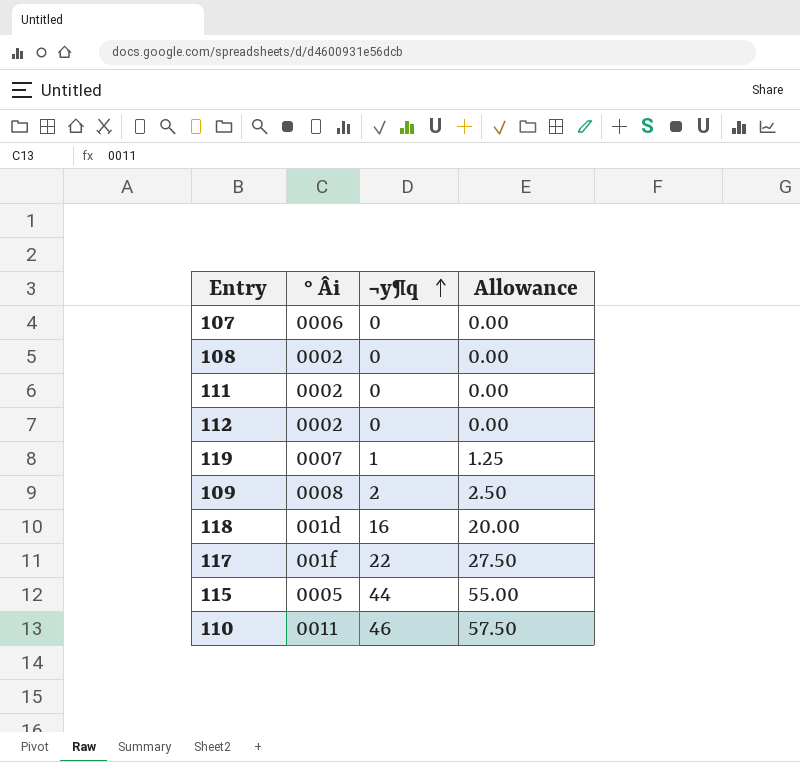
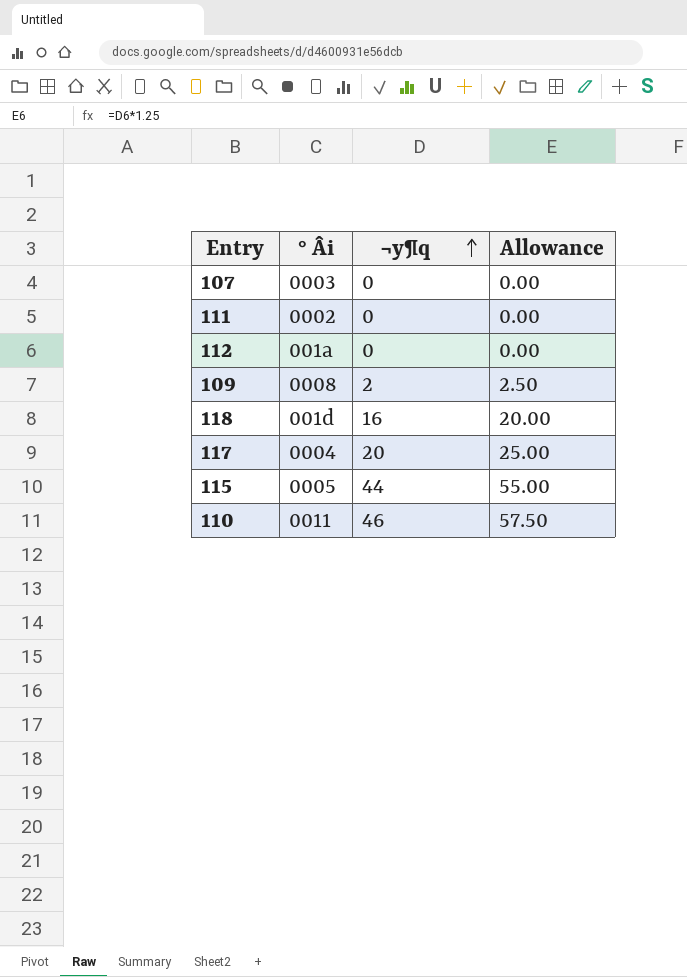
row 108: 0002 | 0 | 0.00 -> none
row 119: 0007 | 1 | 1.25 -> none
107 | ° Âi: 0006 -> 0003
112 | ° Âi: 0002 -> 001a
117 | ° Âi: 001f -> 0004
117 | ¬y¶q: 22 -> 20
117 | Allowance: 27.50 -> 25.00

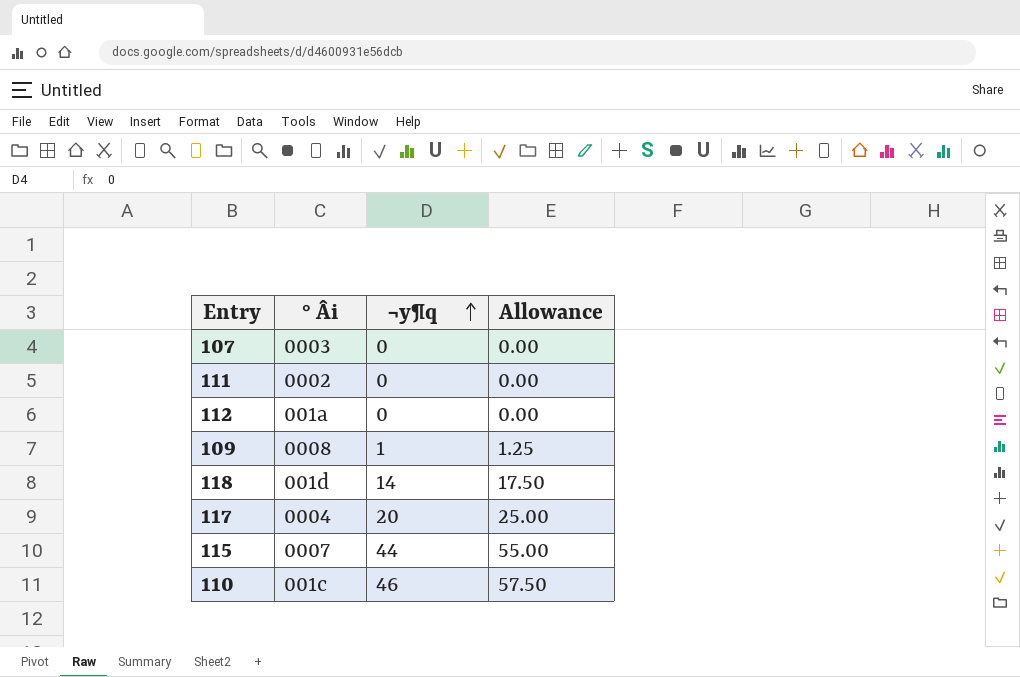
109 | ¬y¶q: 2 -> 1
109 | Allowance: 2.50 -> 1.25
118 | ¬y¶q: 16 -> 14
118 | Allowance: 20.00 -> 17.50
115 | ° Âi: 0005 -> 0007
110 | ° Âi: 0011 -> 001c

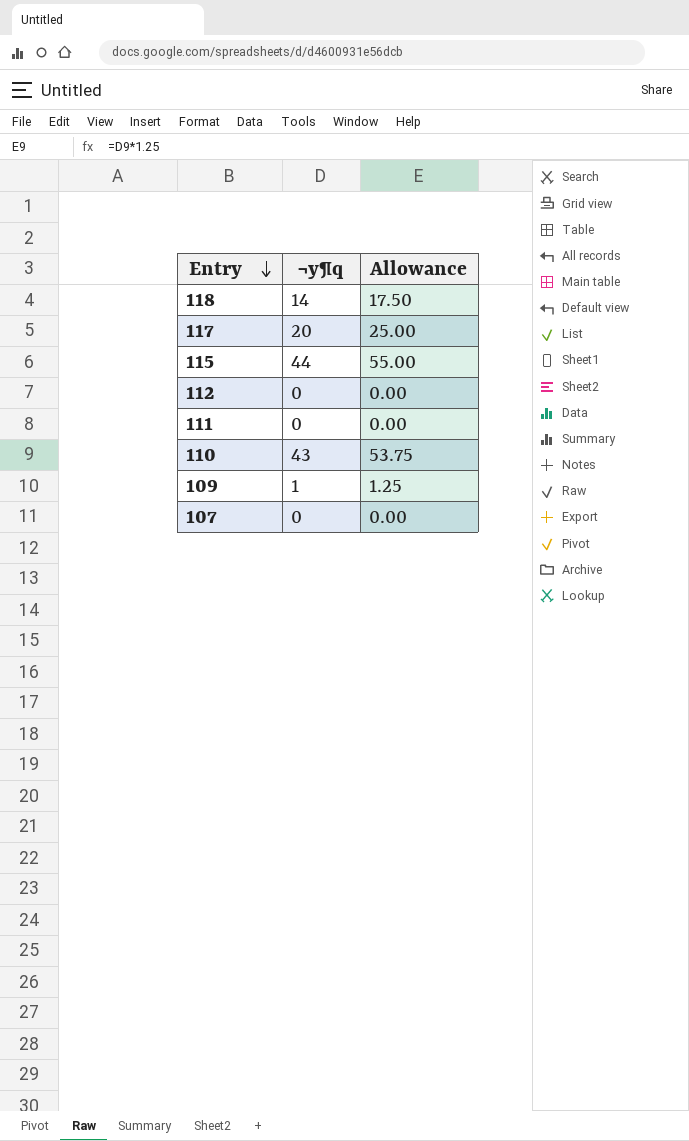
row order: ¬y¶q ascending -> Entry descending
column ° Âi | position: 2 -> none
110 | ¬y¶q: 46 -> 43
110 | Allowance: 57.50 -> 53.75

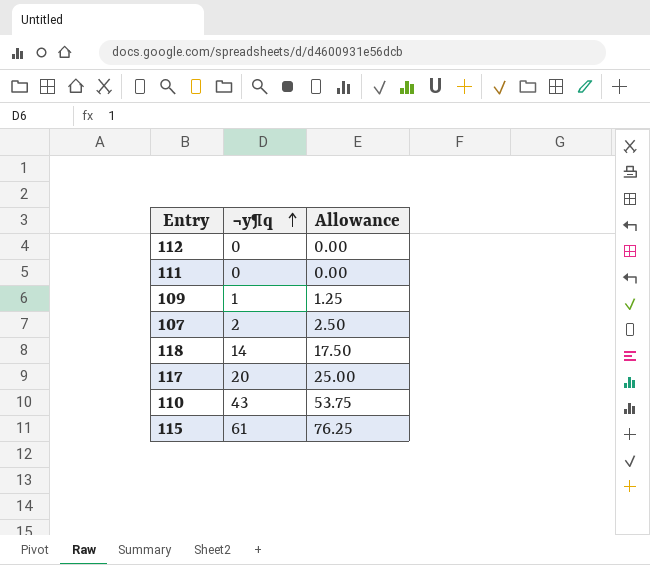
row order: Entry descending -> ¬y¶q ascending
107 | ¬y¶q: 0 -> 2
107 | Allowance: 0.00 -> 2.50
115 | ¬y¶q: 44 -> 61
115 | Allowance: 55.00 -> 76.25

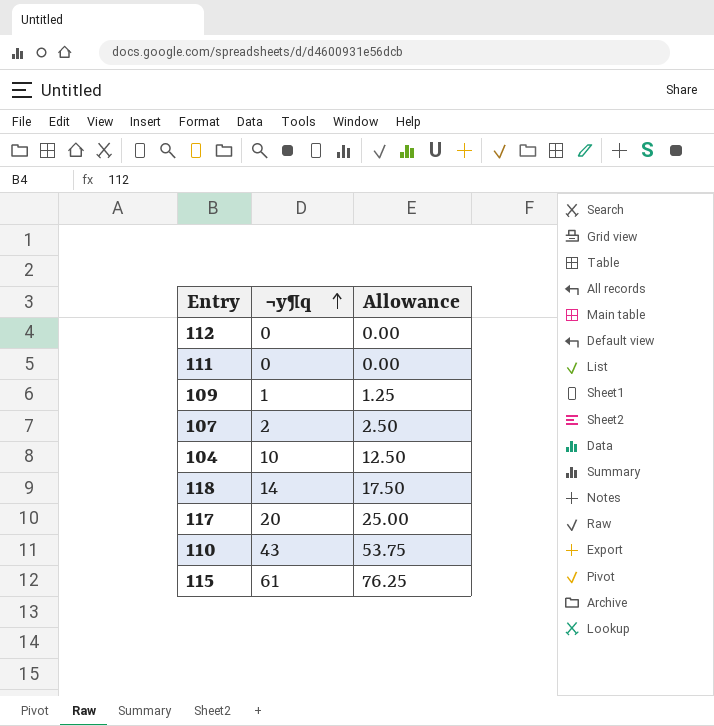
row 104: none -> 10 | 12.50

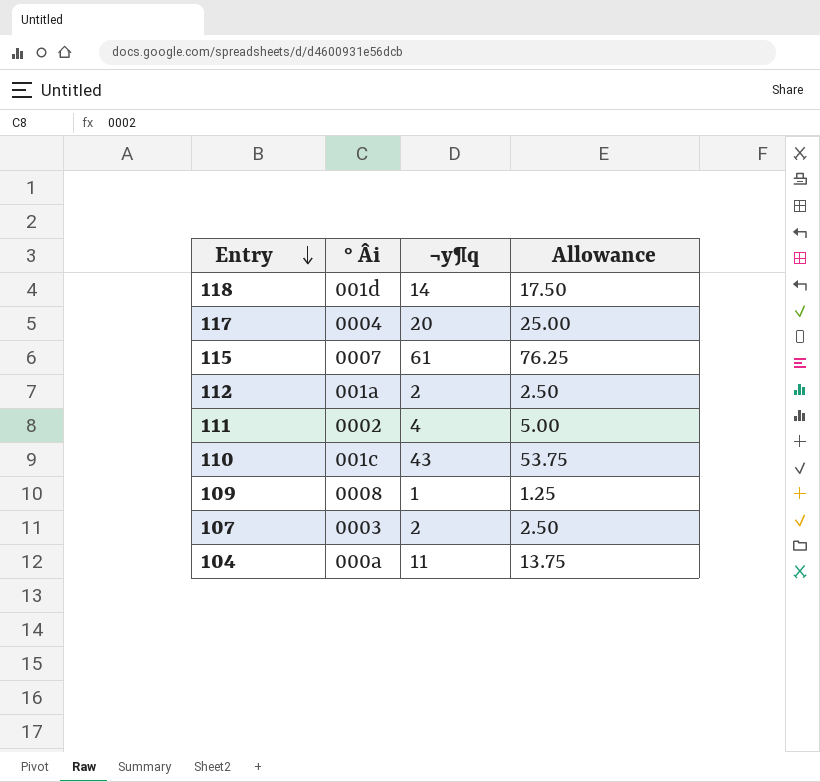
row order: ¬y¶q ascending -> Entry descending
column ° Âi | position: none -> 2
112 | ¬y¶q: 0 -> 2
112 | Allowance: 0.00 -> 2.50
111 | ¬y¶q: 0 -> 4
111 | Allowance: 0.00 -> 5.00
104 | ¬y¶q: 10 -> 11
104 | Allowance: 12.50 -> 13.75

